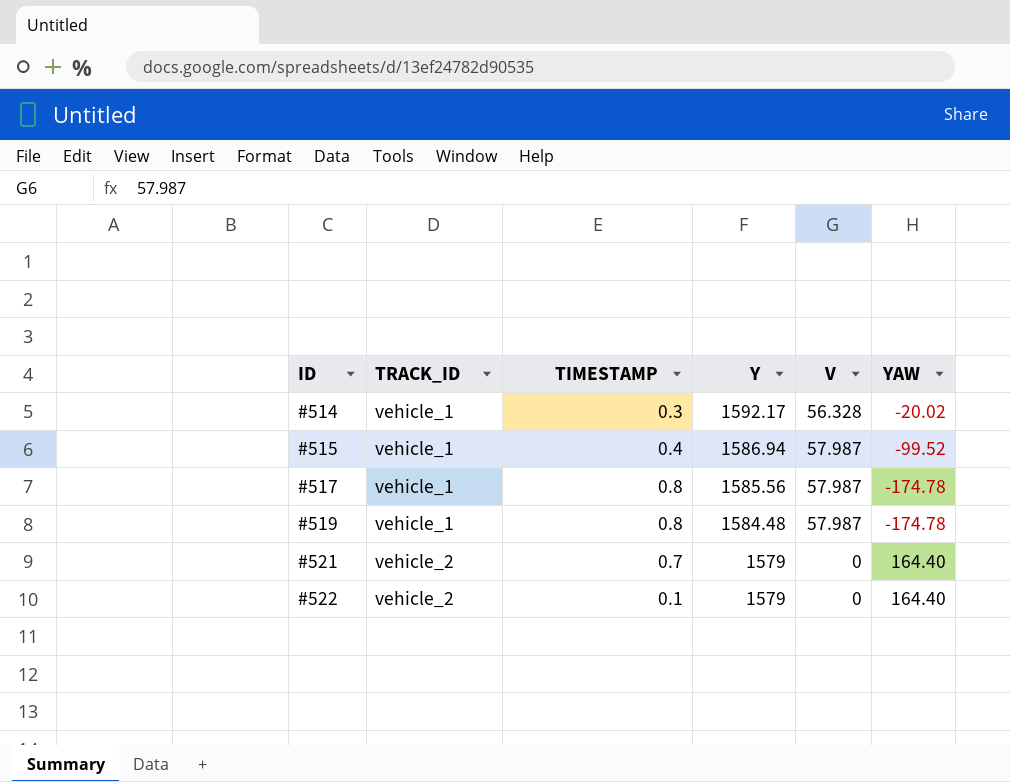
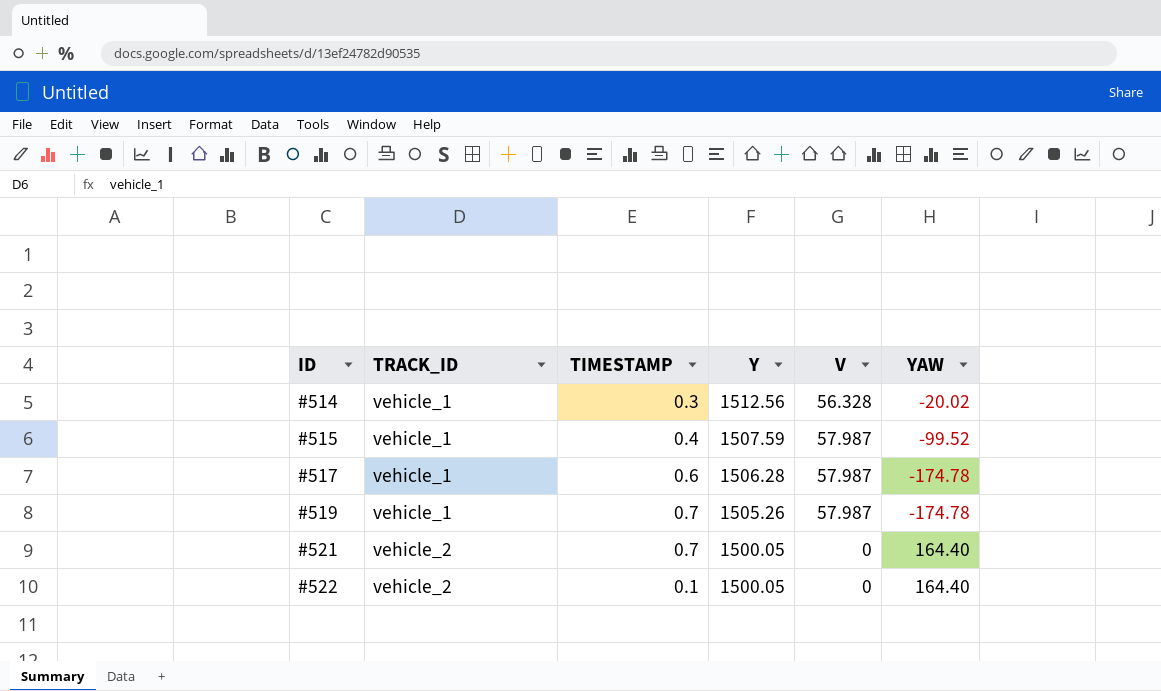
#514 | Y: 1592.17 -> 1512.56
#515 | Y: 1586.94 -> 1507.59
#517 | TIMESTAMP: 0.8 -> 0.6
#517 | Y: 1585.56 -> 1506.28
#519 | TIMESTAMP: 0.8 -> 0.7
#519 | Y: 1584.48 -> 1505.26
#521 | Y: 1579 -> 1500.05
#522 | Y: 1579 -> 1500.05

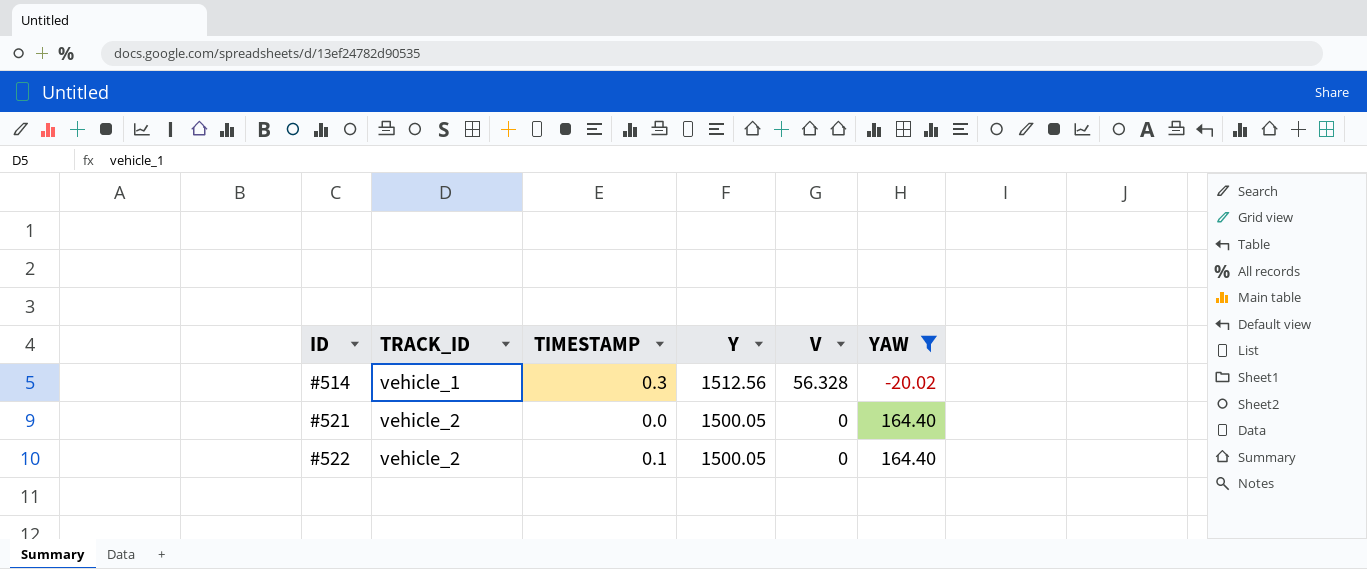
filter: none -> YAW >= -20.02
#521 | TIMESTAMP: 0.7 -> 0.0

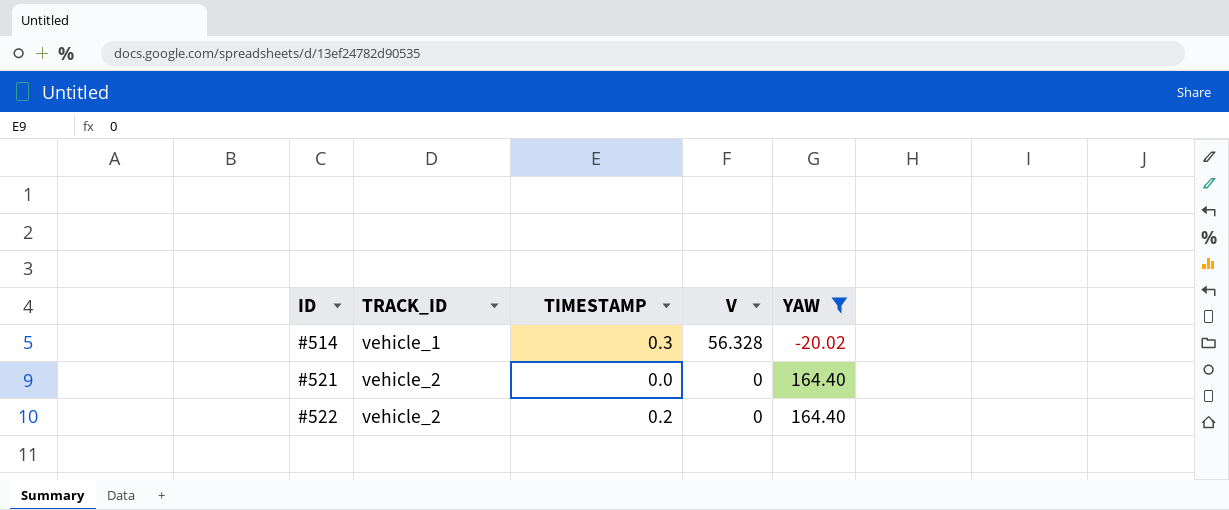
column Y | position: 4 -> none
#522 | TIMESTAMP: 0.1 -> 0.2

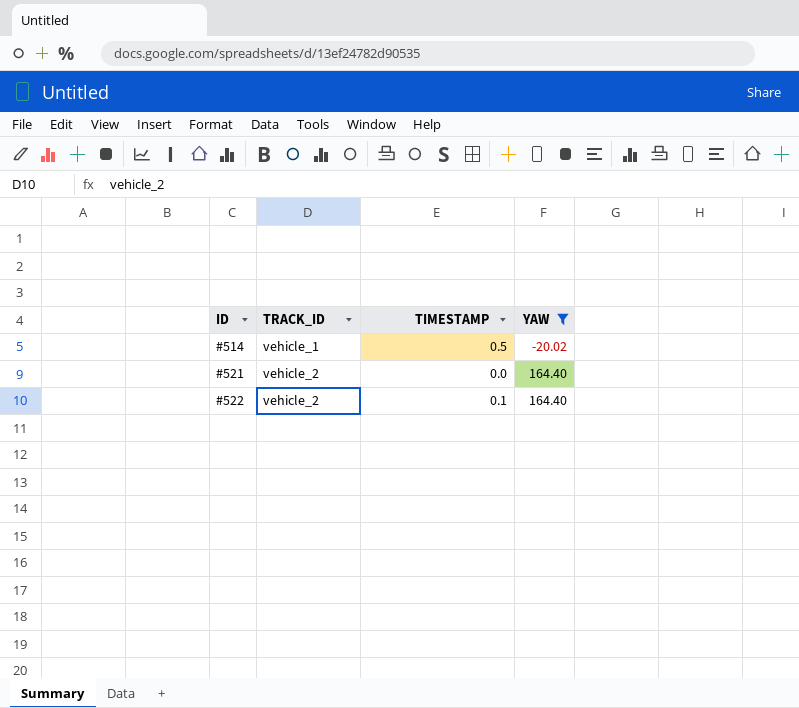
column V | position: 4 -> none
#514 | TIMESTAMP: 0.3 -> 0.5
#522 | TIMESTAMP: 0.2 -> 0.1

